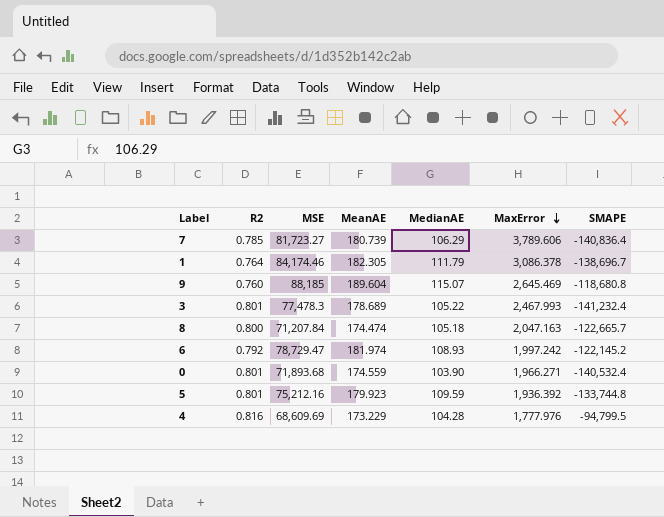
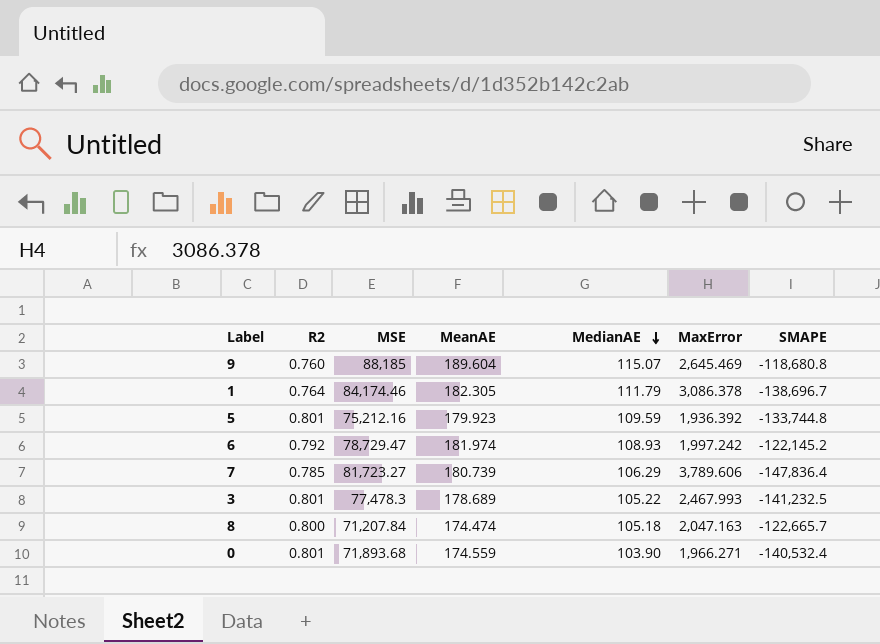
row order: MaxError descending -> MedianAE descending
row 4: 0.816 | 68,609.69 | 173.229 | 104.28 | 1,777.976 | -94,799.5 -> none
7 | SMAPE: -140,836.4 -> -147,836.4
3 | SMAPE: -141,232.4 -> -141,232.5

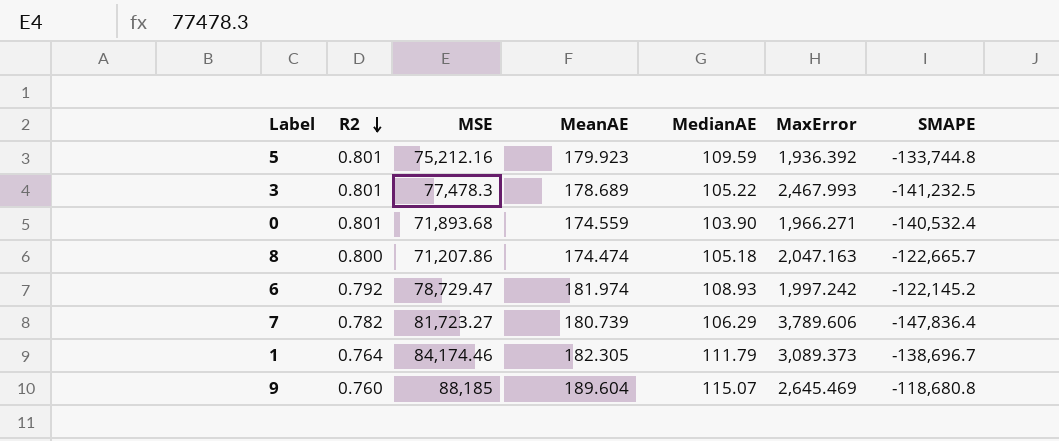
row order: MedianAE descending -> R2 descending
8 | MSE: 71,207.84 -> 71,207.86
7 | R2: 0.785 -> 0.782
1 | MaxError: 3,086.378 -> 3,089.373

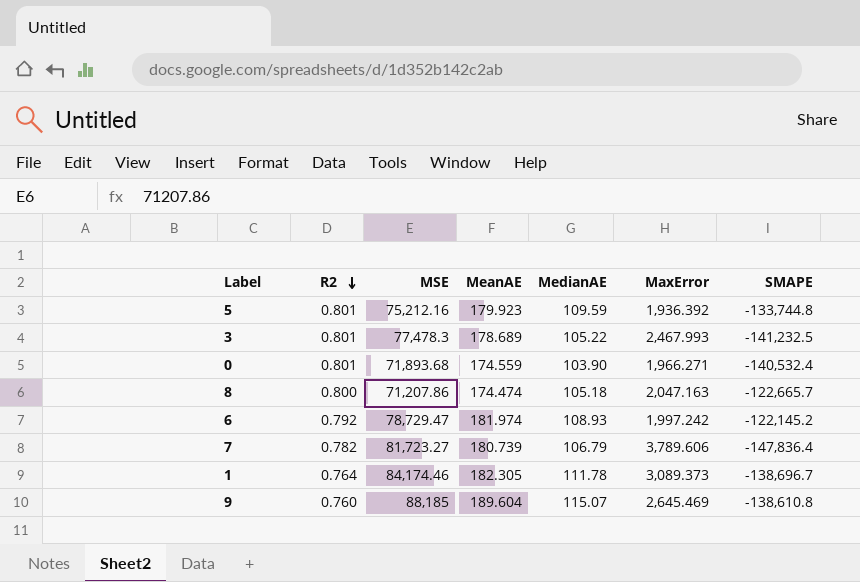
7 | MedianAE: 106.29 -> 106.79
1 | MedianAE: 111.79 -> 111.78
9 | SMAPE: -118,680.8 -> -138,610.8

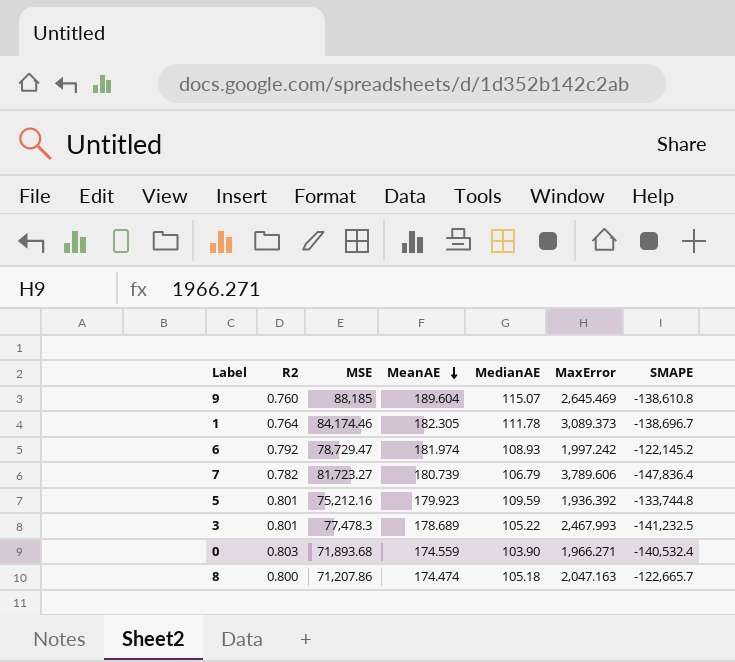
row order: R2 descending -> MeanAE descending
0 | R2: 0.801 -> 0.803

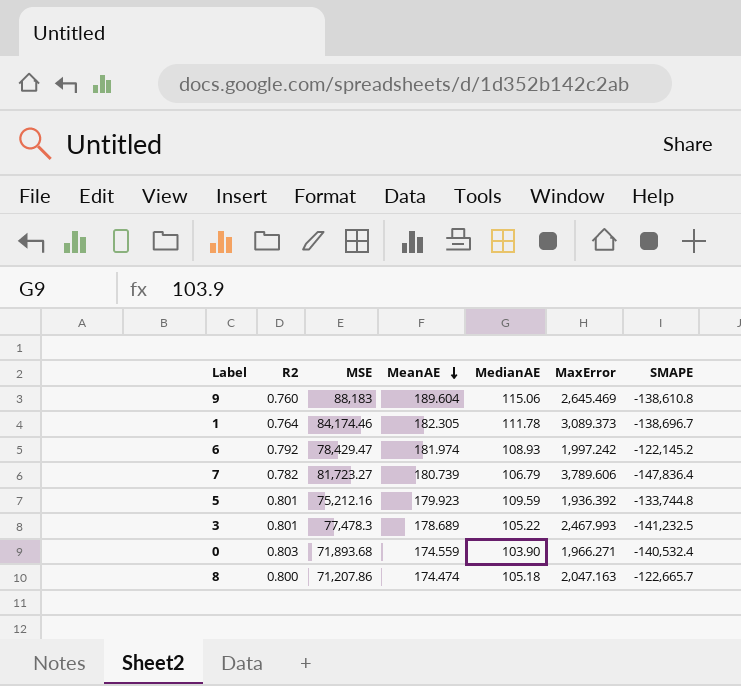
9 | MSE: 88,185 -> 88,183
9 | MedianAE: 115.07 -> 115.06
6 | MSE: 78,729.47 -> 78,429.47

